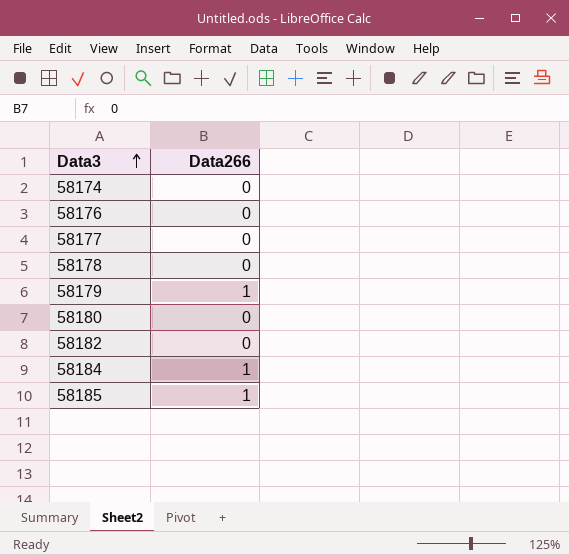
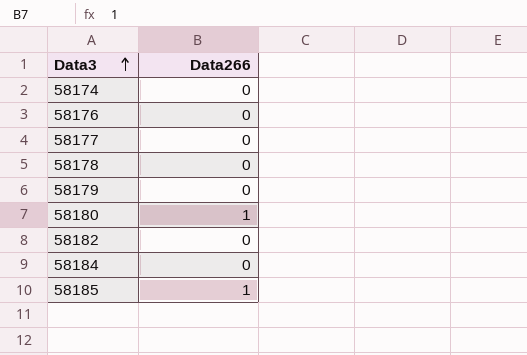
58179 | Data266: 1 -> 0
58180 | Data266: 0 -> 1
58184 | Data266: 1 -> 0

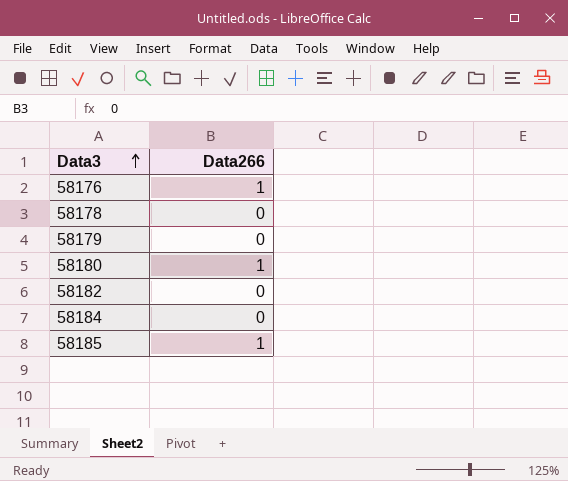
row 58174: 0 -> none
row 58177: 0 -> none
58176 | Data266: 0 -> 1

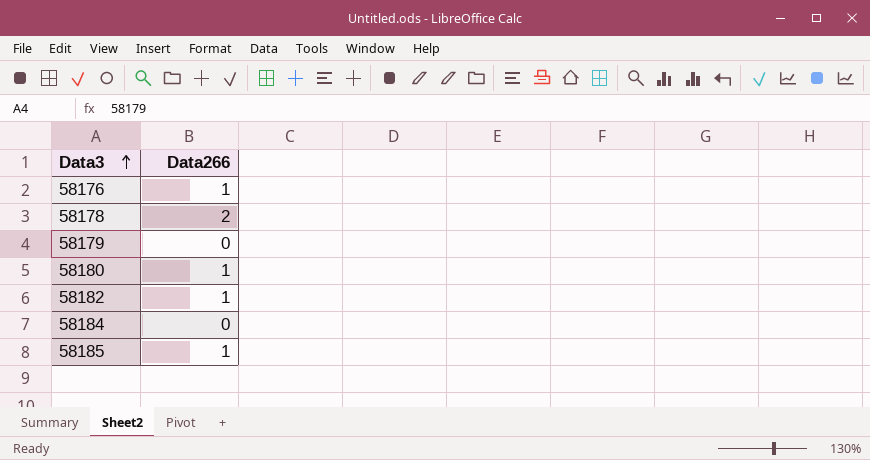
58178 | Data266: 0 -> 2
58182 | Data266: 0 -> 1

